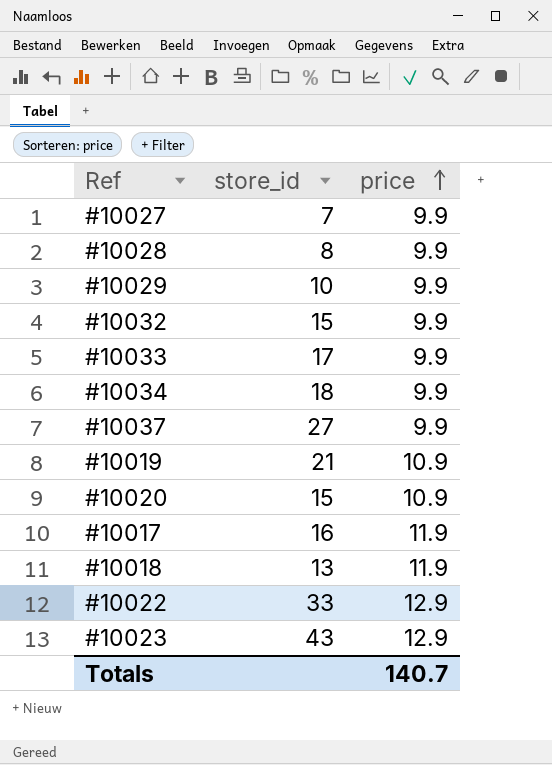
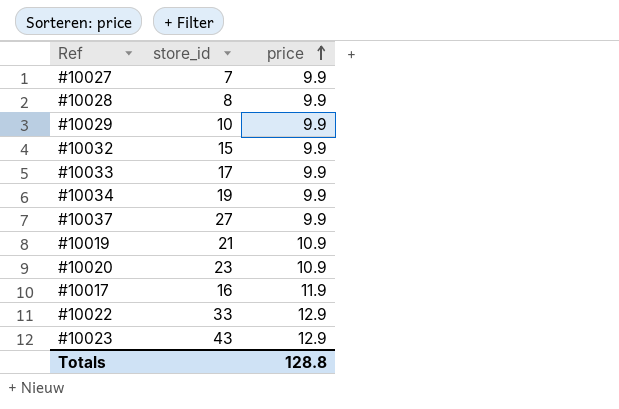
row #10018: 13 | 11.9 -> none
#10034 | store_id: 18 -> 19
#10020 | store_id: 15 -> 23
Totals | price: 140.7 -> 128.8

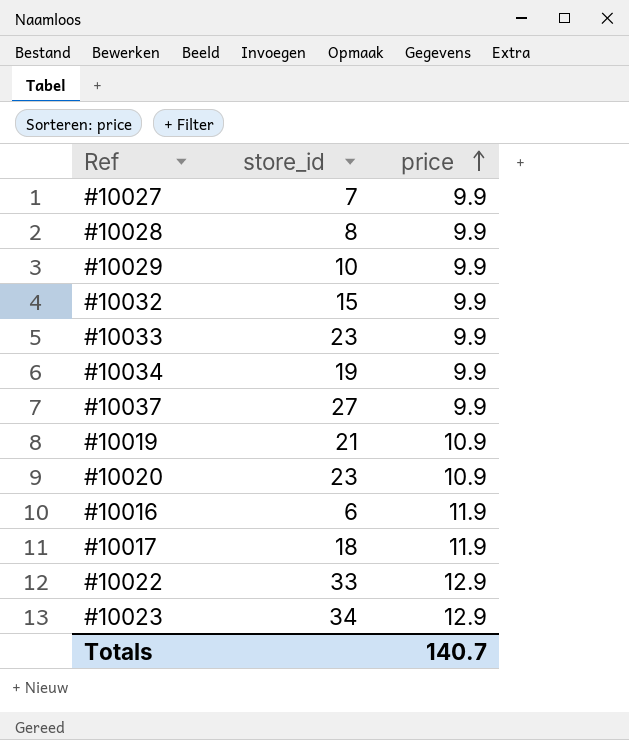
#10033 | store_id: 17 -> 23
row #10016: none -> 6 | 11.9
#10017 | store_id: 16 -> 18
#10023 | store_id: 43 -> 34
Totals | price: 128.8 -> 140.7

